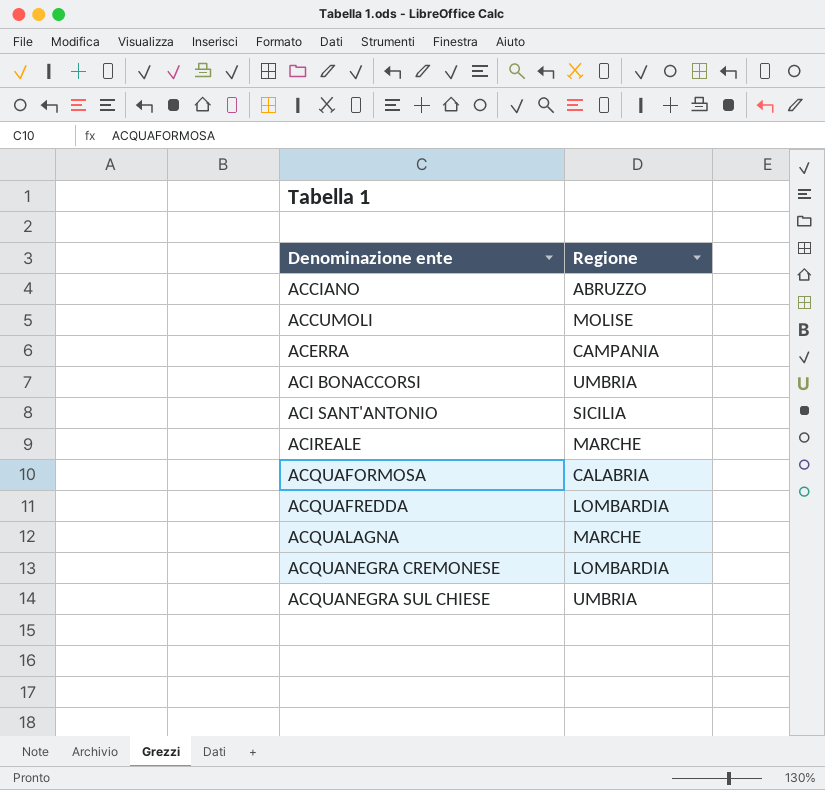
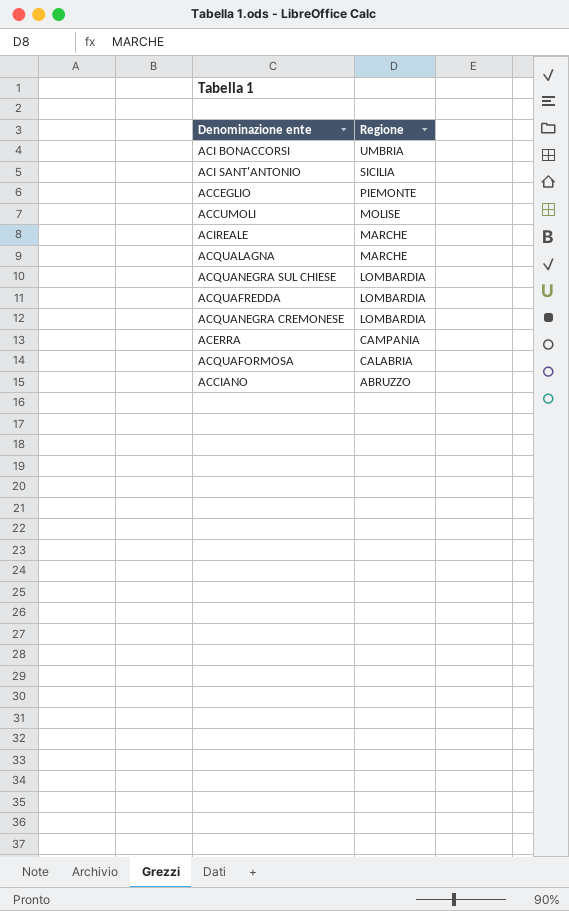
row order: Denominazione ente ascending -> Regione descending
row ACCEGLIO: none -> PIEMONTE
ACQUANEGRA SUL CHIESE | Regione: UMBRIA -> LOMBARDIA

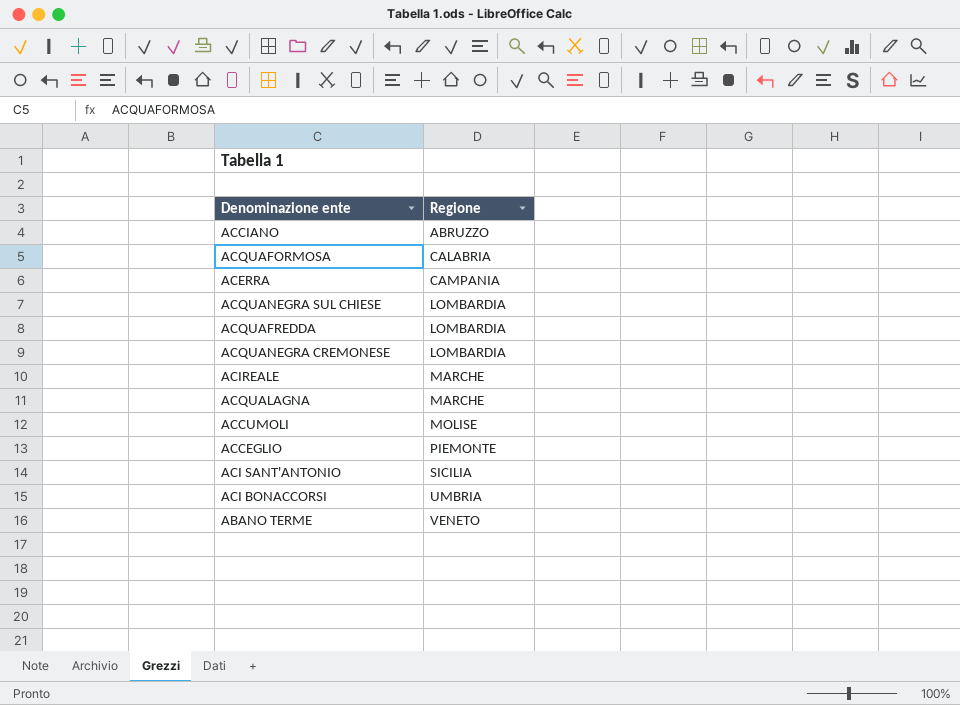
row order: Regione descending -> Regione ascending
row ABANO TERME: none -> VENETO

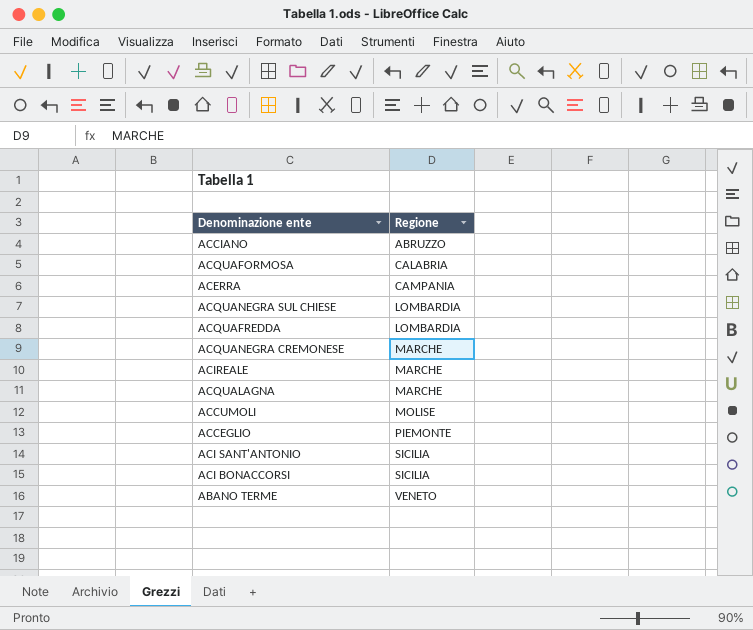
ACQUANEGRA CREMONESE | Regione: LOMBARDIA -> MARCHE
ACI BONACCORSI | Regione: UMBRIA -> SICILIA

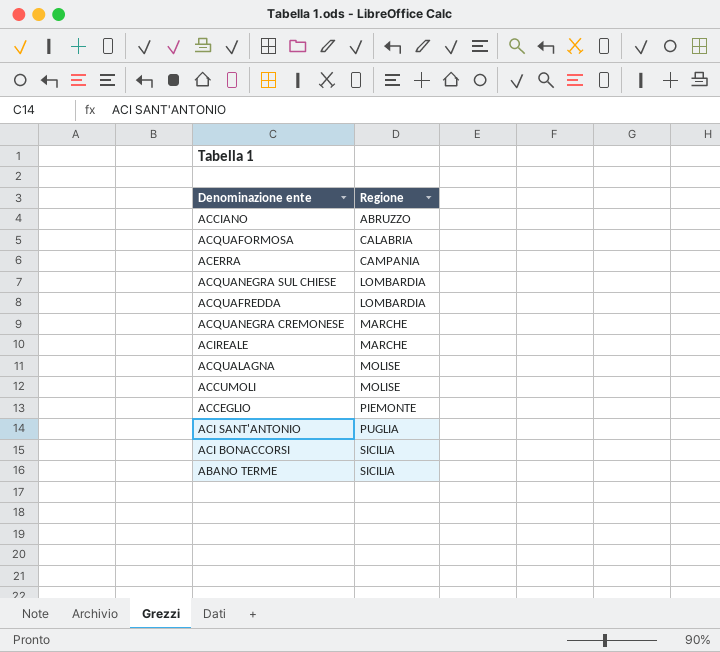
ACQUALAGNA | Regione: MARCHE -> MOLISE
ACI SANT'ANTONIO | Regione: SICILIA -> PUGLIA
ABANO TERME | Regione: VENETO -> SICILIA

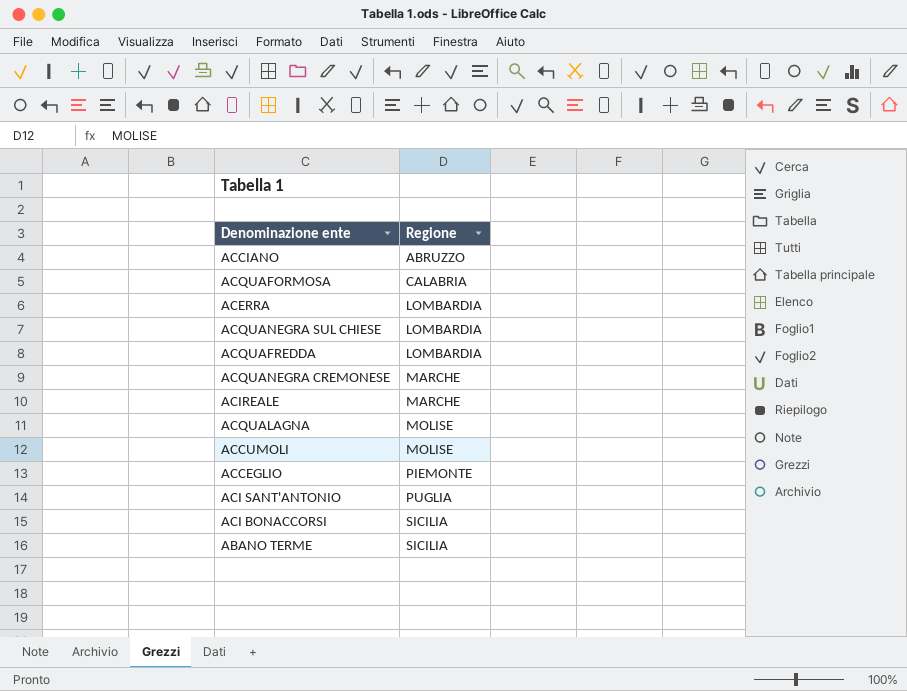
ACERRA | Regione: CAMPANIA -> LOMBARDIA

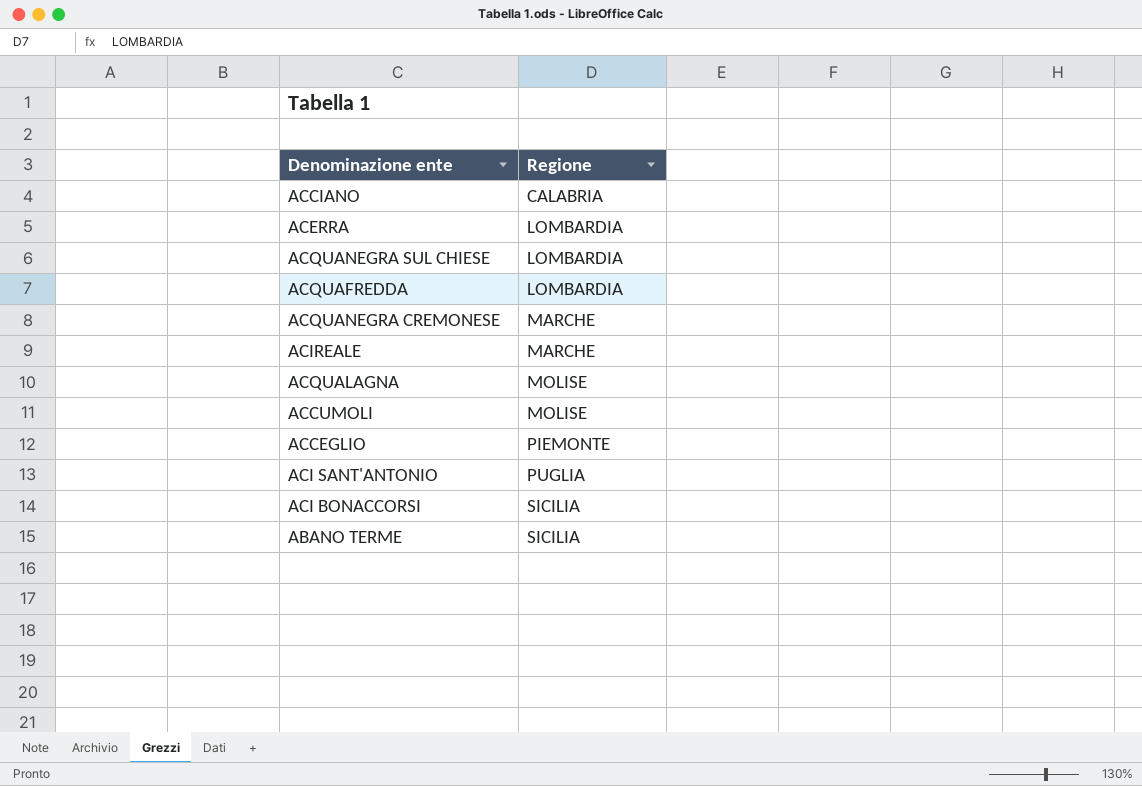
row ACQUAFORMOSA: CALABRIA -> none
ACCIANO | Regione: ABRUZZO -> CALABRIA

